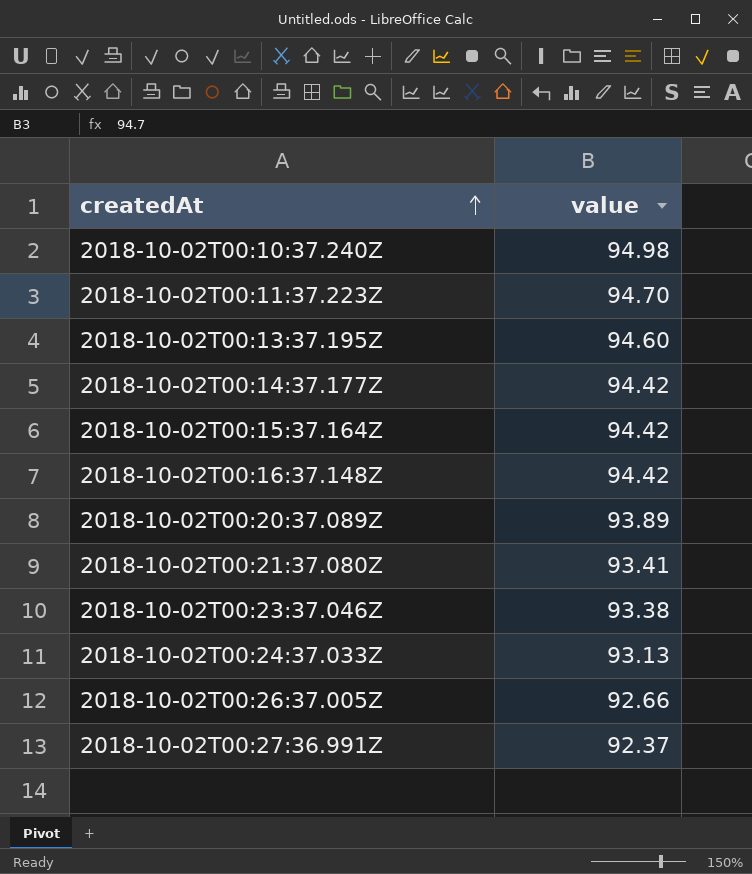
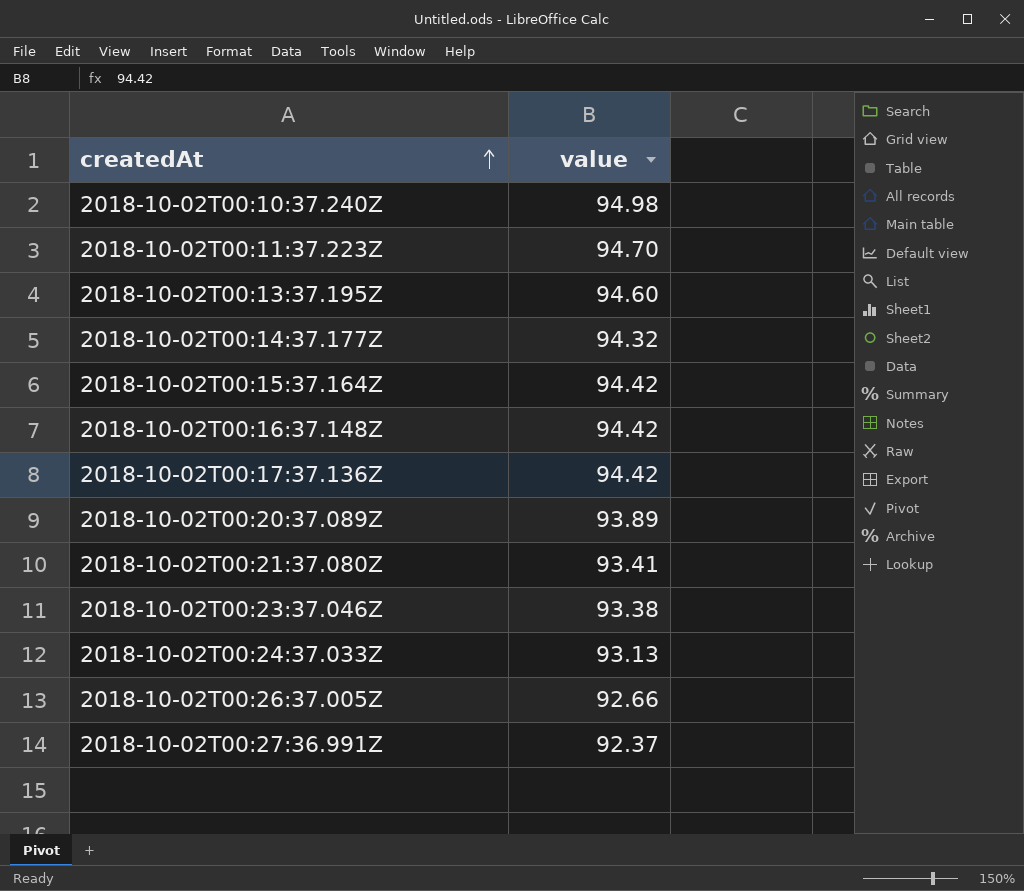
2018-10-02T00:14:37.177Z | value: 94.42 -> 94.32
row 2018-10-02T00:17:37.136Z: none -> 94.42

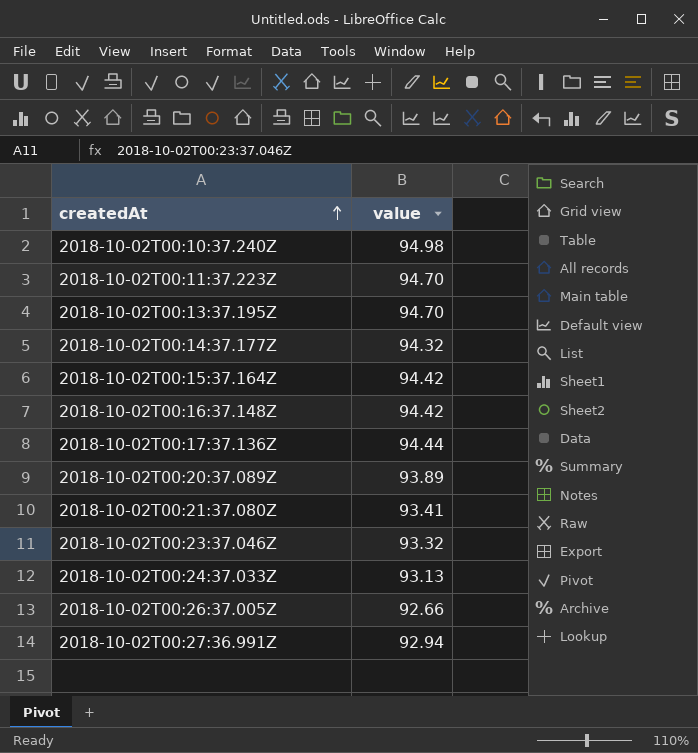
2018-10-02T00:13:37.195Z | value: 94.60 -> 94.70
2018-10-02T00:17:37.136Z | value: 94.42 -> 94.44
2018-10-02T00:23:37.046Z | value: 93.38 -> 93.32
2018-10-02T00:27:36.991Z | value: 92.37 -> 92.94

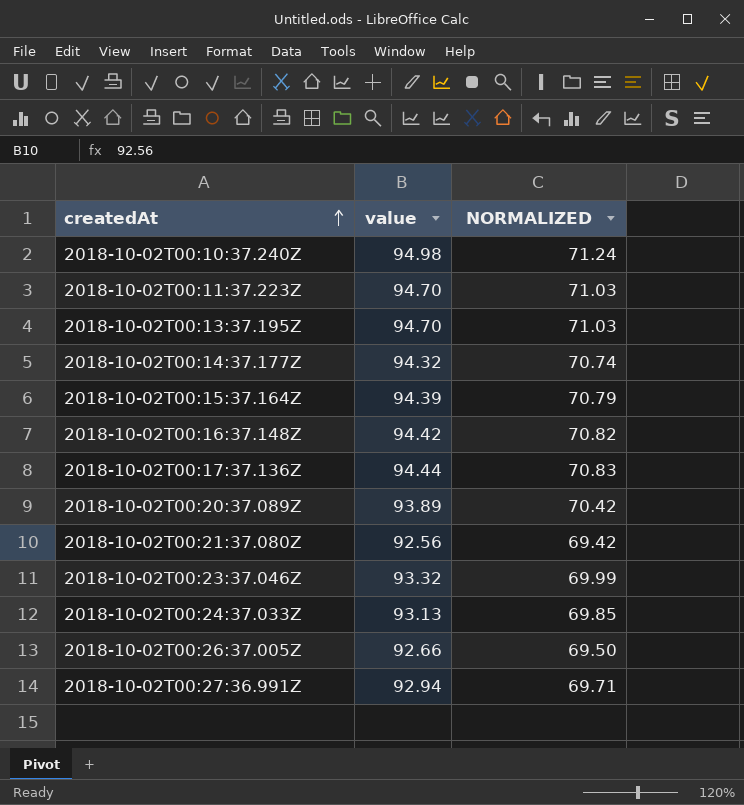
column NORMALIZED | formula: none -> [value] * 0.75
2018-10-02T00:15:37.164Z | value: 94.42 -> 94.39
2018-10-02T00:21:37.080Z | value: 93.41 -> 92.56

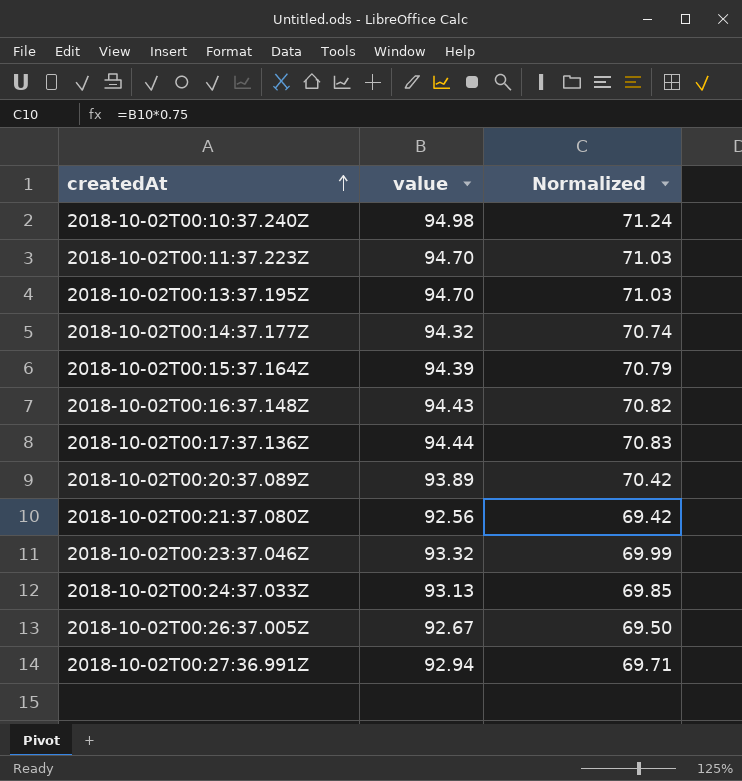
column name: NORMALIZED -> Normalized
2018-10-02T00:16:37.148Z | value: 94.42 -> 94.43
2018-10-02T00:26:37.005Z | value: 92.66 -> 92.67

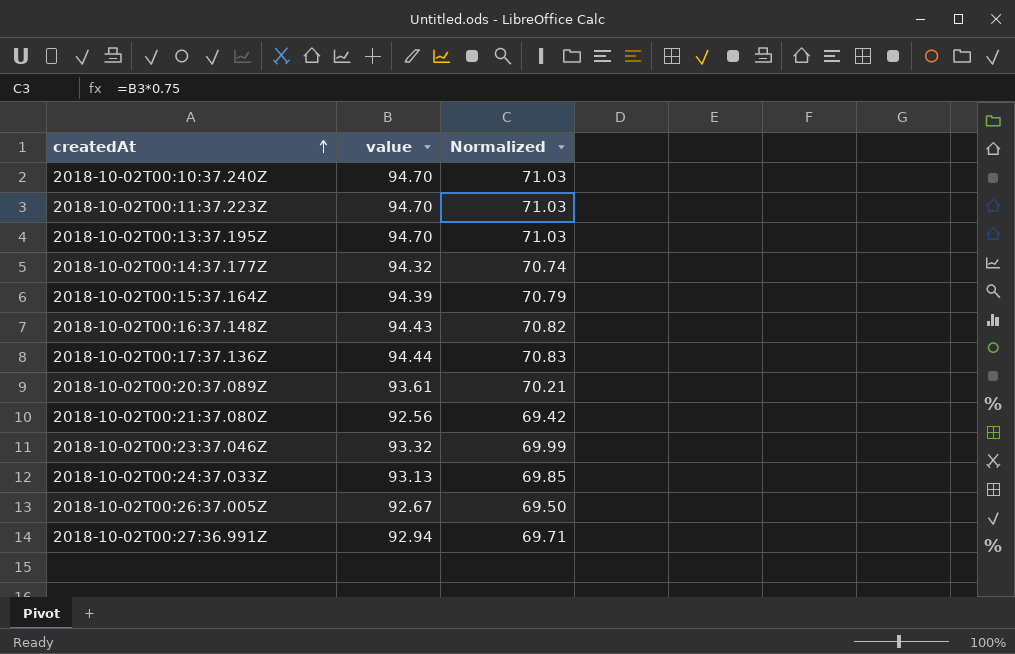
2018-10-02T00:10:37.240Z | value: 94.98 -> 94.70
2018-10-02T00:10:37.240Z | Normalized: 71.24 -> 71.03
2018-10-02T00:20:37.089Z | value: 93.89 -> 93.61
2018-10-02T00:20:37.089Z | Normalized: 70.42 -> 70.21

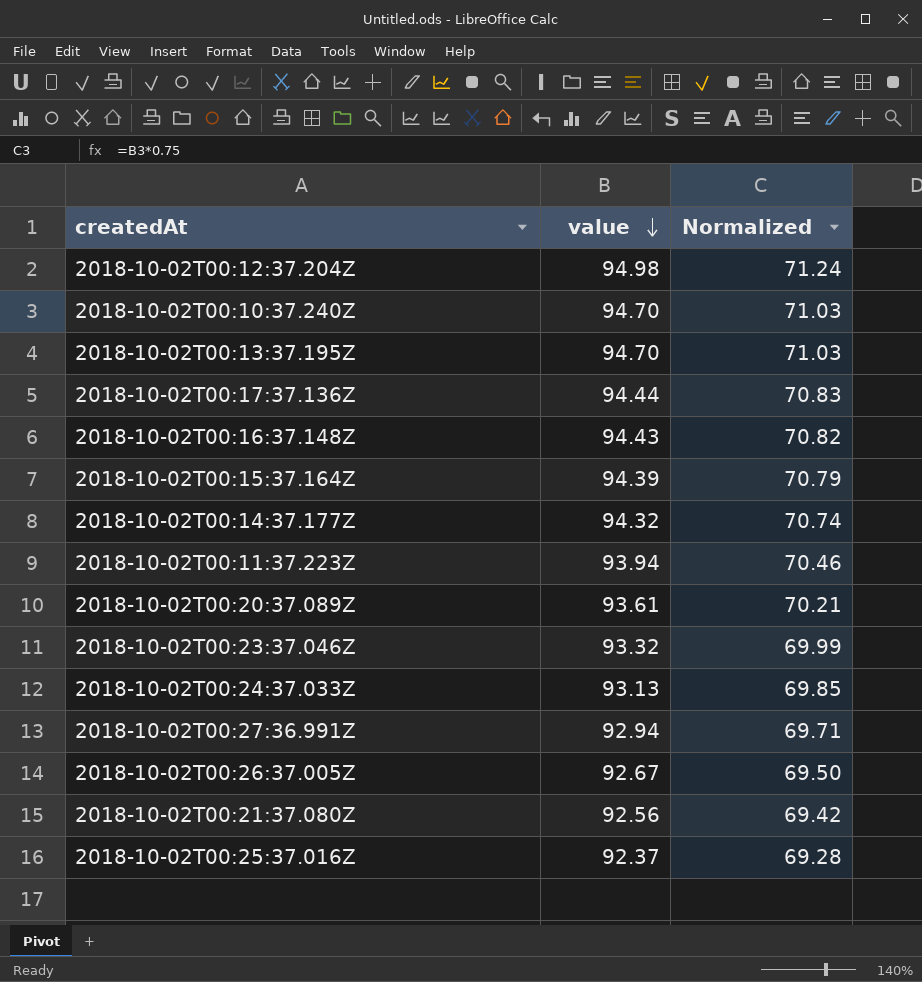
row order: createdAt ascending -> value descending
row 2018-10-02T00:12:37.204Z: none -> 94.98 | 71.24
2018-10-02T00:11:37.223Z | value: 94.70 -> 93.94
2018-10-02T00:11:37.223Z | Normalized: 71.03 -> 70.46
row 2018-10-02T00:25:37.016Z: none -> 92.37 | 69.28

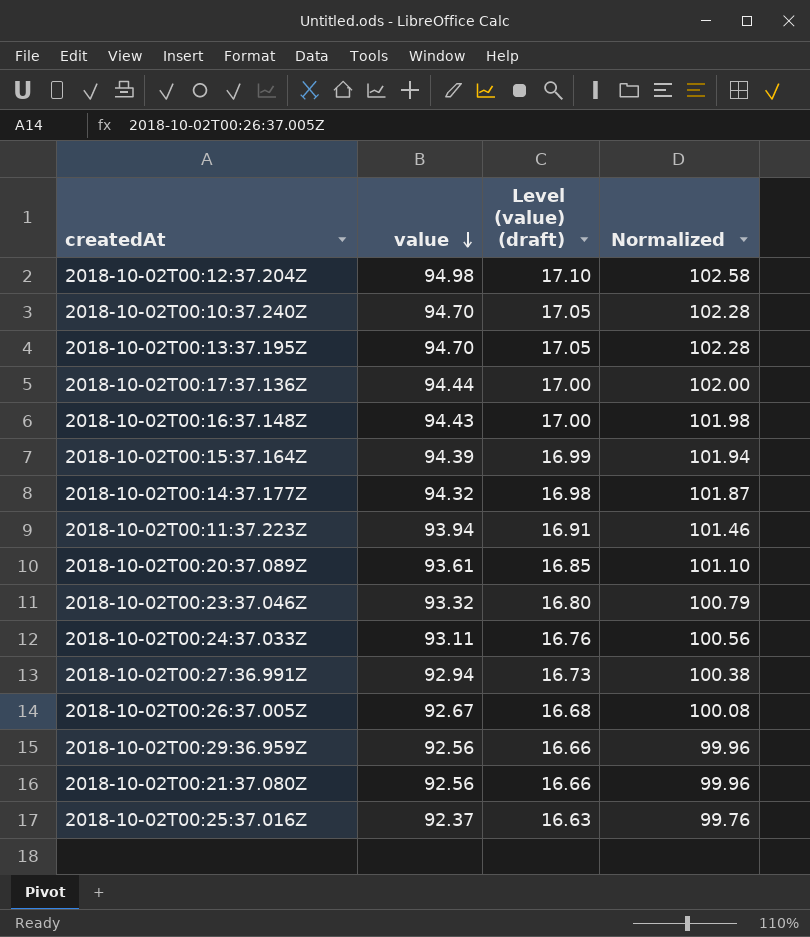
column Level (value) (draft) | formula: none -> [value] * 0.18
column Normalized | formula: [value] * 0.75 -> [value] * 1.08
2018-10-02T00:24:37.033Z | value: 93.13 -> 93.11
row 2018-10-02T00:29:36.959Z: none -> 92.56 | 16.66 | 99.96

